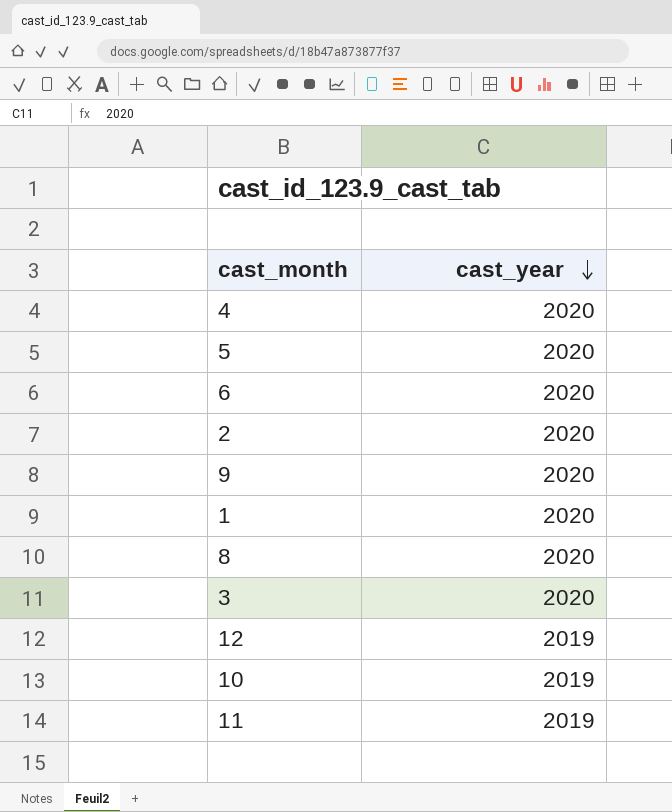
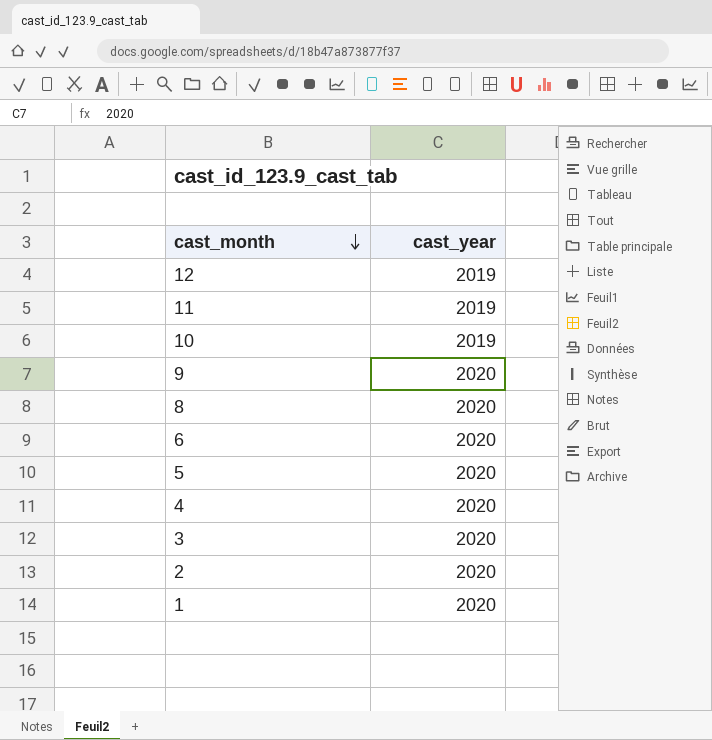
row order: cast_year descending -> cast_month descending

